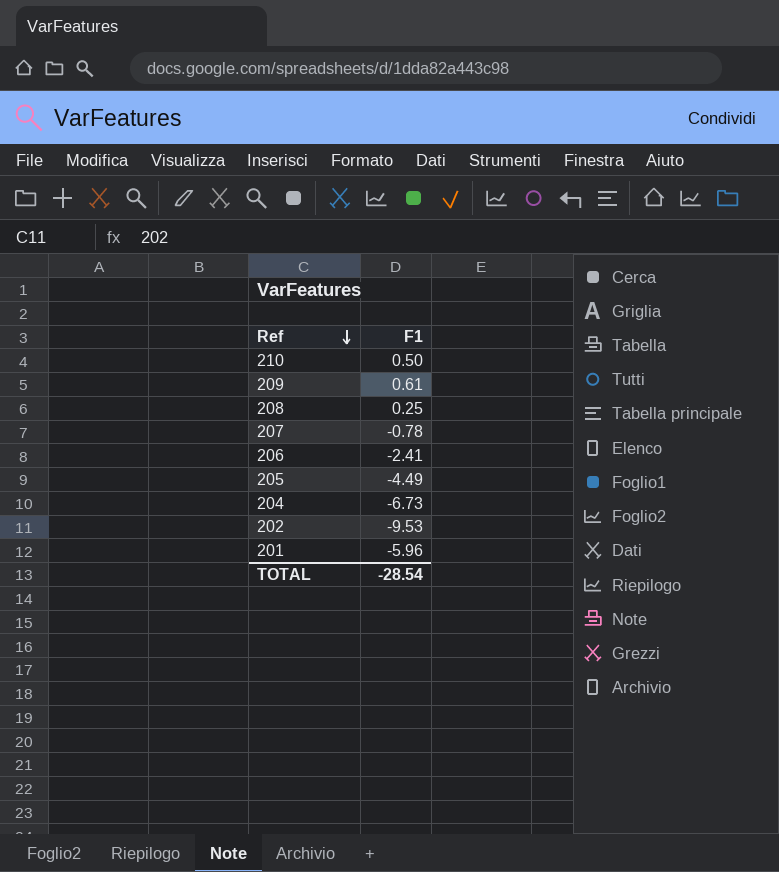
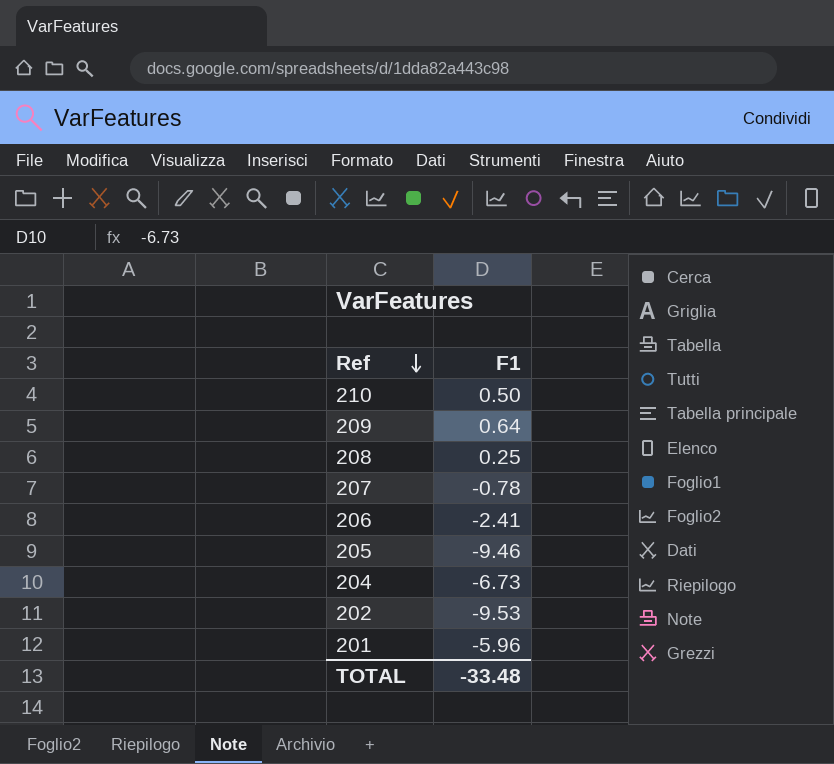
209 | F1: 0.61 -> 0.64
205 | F1: -4.49 -> -9.46
TOTAL | F1: -28.54 -> -33.48

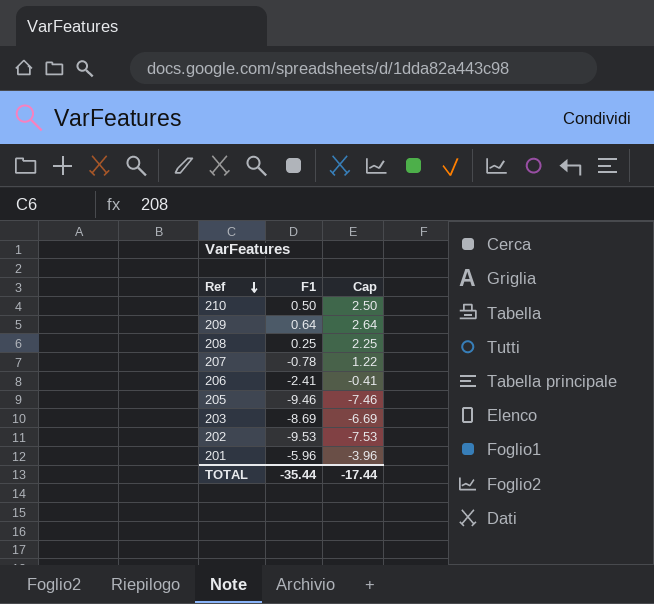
column Cap | formula: none -> [F1] + 2
row 204: -6.73 -> none
row 203: none -> -8.69 | -6.69
TOTAL | F1: -33.48 -> -35.44

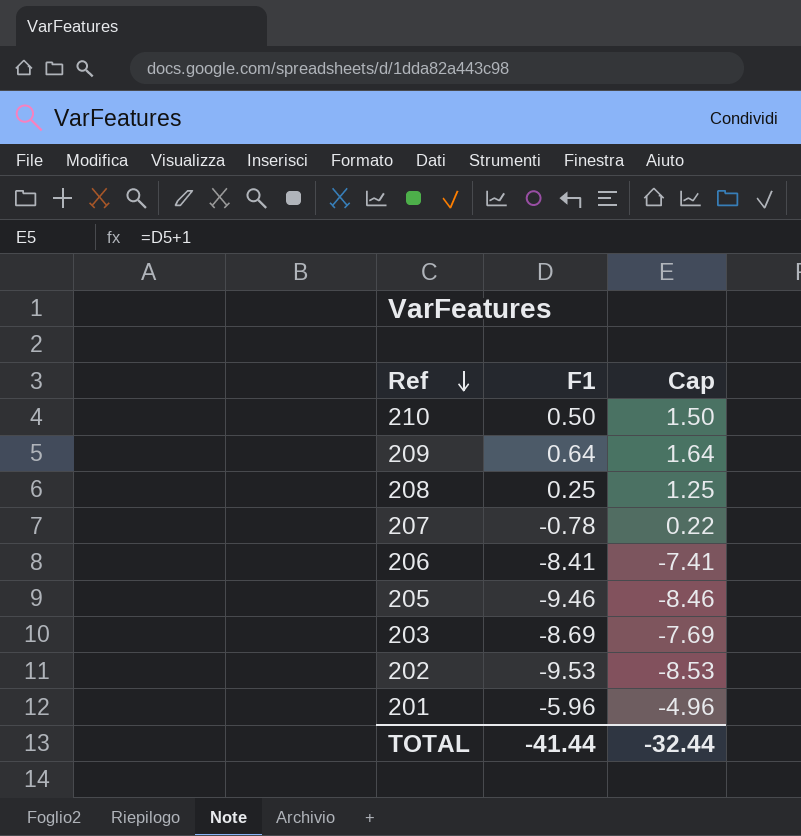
column Cap | formula: [F1] + 2 -> [F1] + 1
206 | F1: -2.41 -> -8.41
TOTAL | F1: -35.44 -> -41.44
TOTAL | Cap: -17.44 -> -32.44

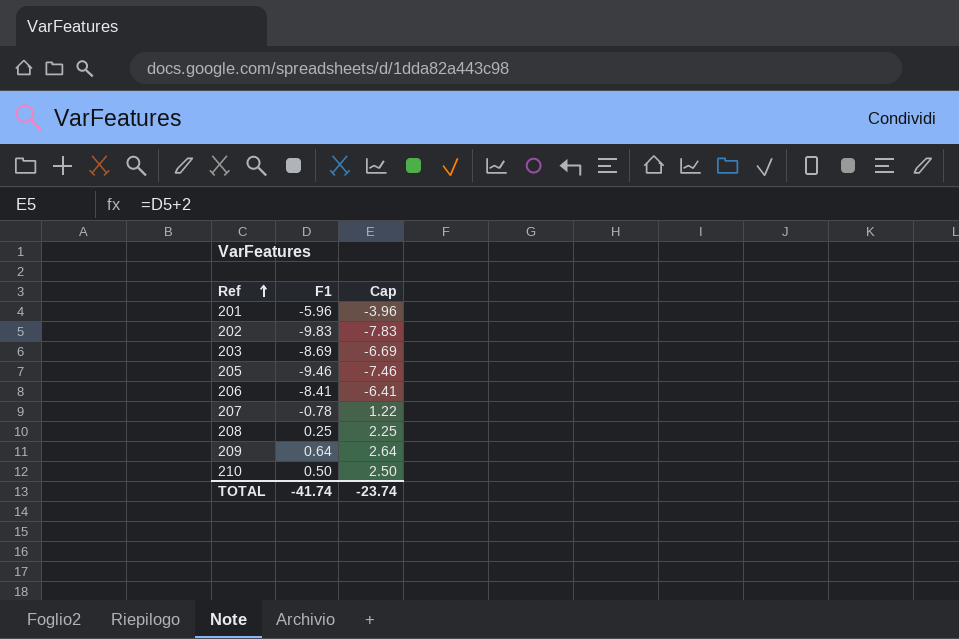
row order: Ref descending -> Ref ascending
column Cap | formula: [F1] + 1 -> [F1] + 2
202 | F1: -9.53 -> -9.83
TOTAL | F1: -41.44 -> -41.74
TOTAL | Cap: -32.44 -> -23.74

